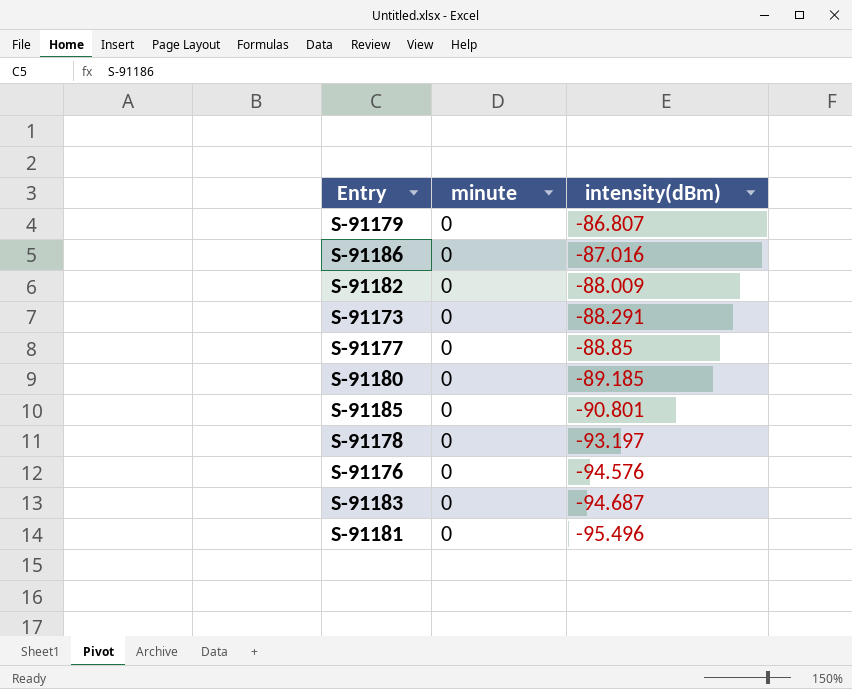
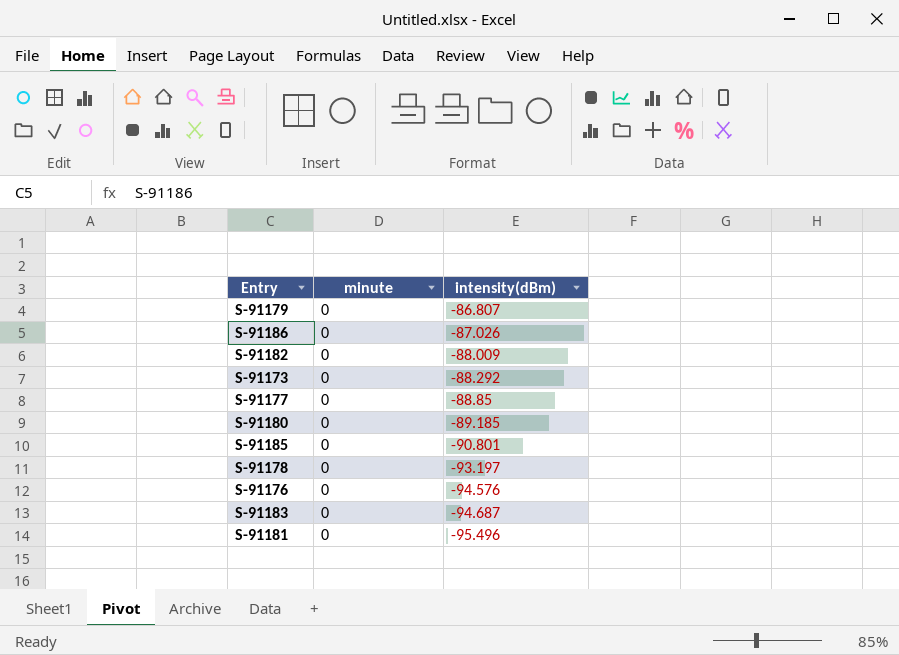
S-91186 | intensity(dBm): -87.016 -> -87.026
S-91173 | intensity(dBm): -88.291 -> -88.292

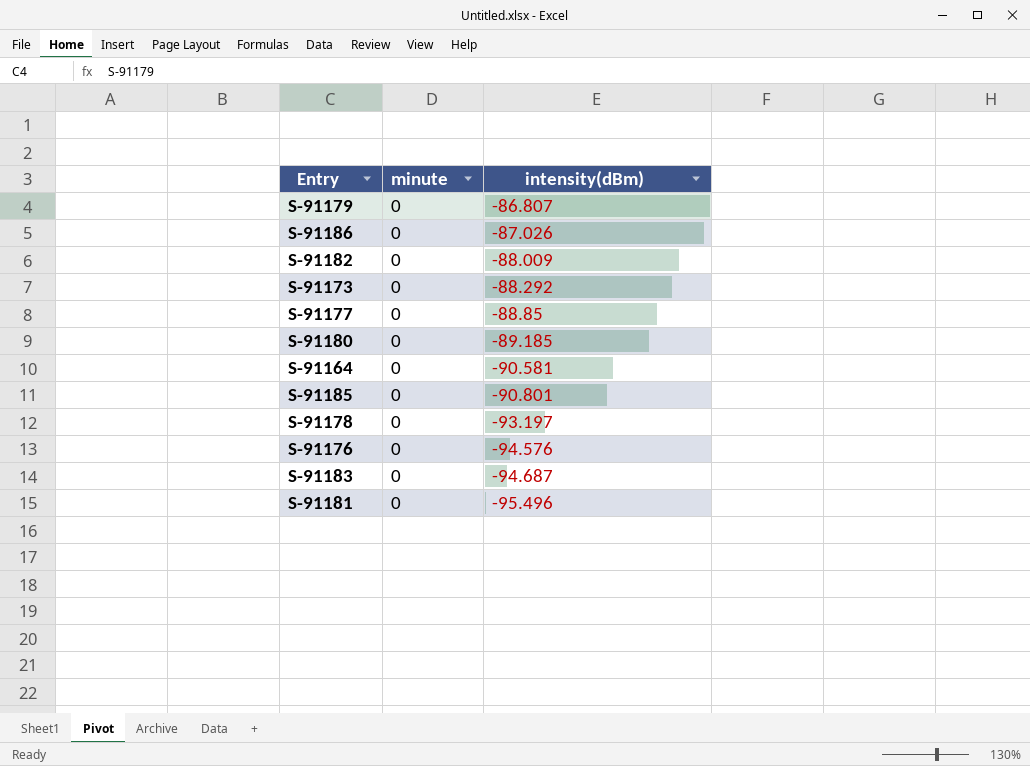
row S-91164: none -> 0 | -90.581

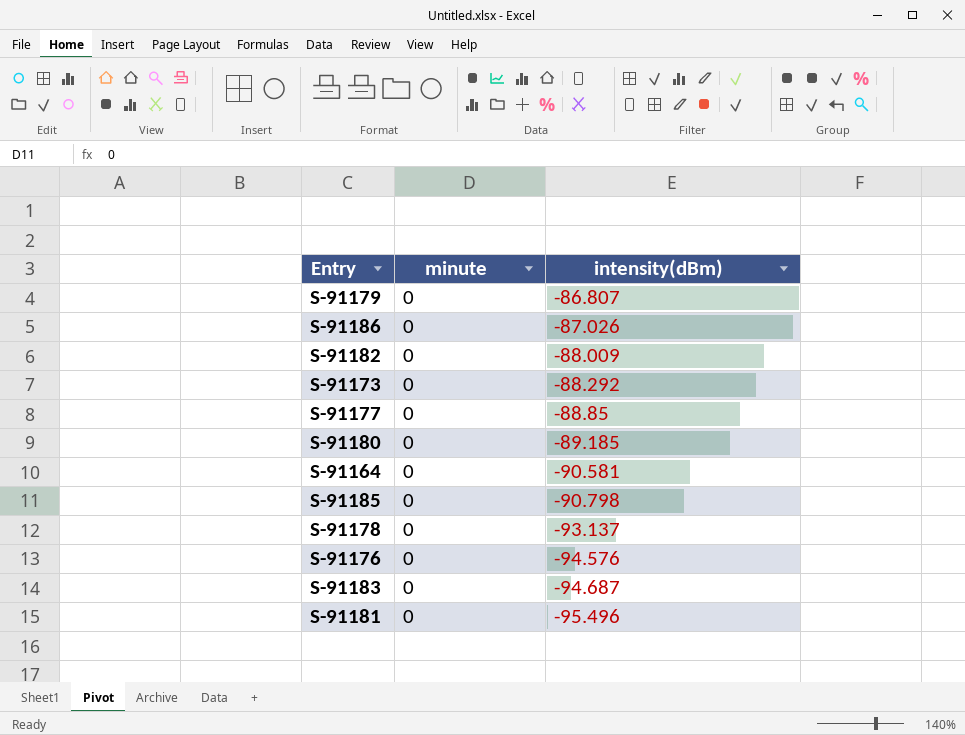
S-91185 | intensity(dBm): -90.801 -> -90.798
S-91178 | intensity(dBm): -93.197 -> -93.137

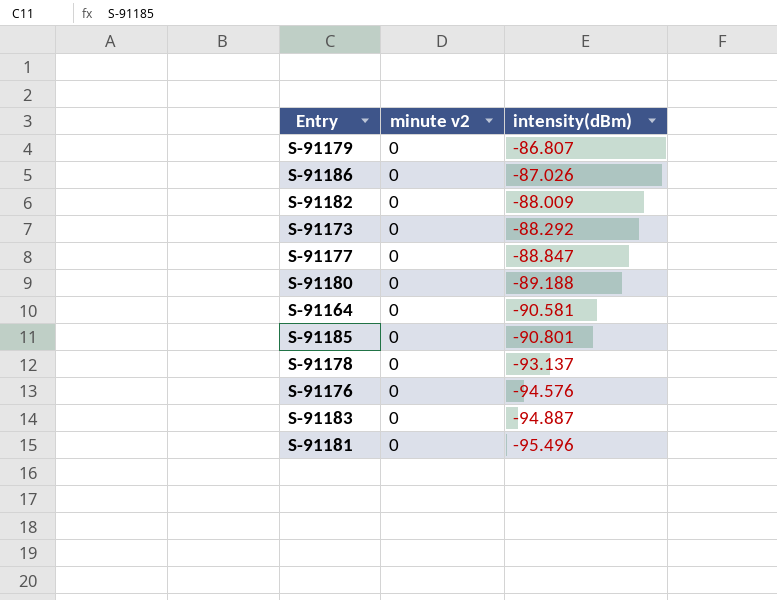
column name: minute -> minute v2
S-91177 | intensity(dBm): -88.85 -> -88.847
S-91180 | intensity(dBm): -89.185 -> -89.188
S-91185 | intensity(dBm): -90.798 -> -90.801
S-91183 | intensity(dBm): -94.687 -> -94.887

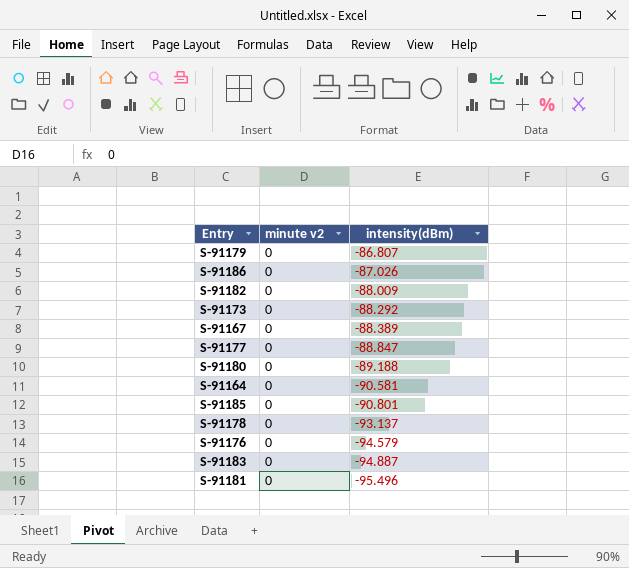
row S-91167: none -> 0 | -88.389
S-91176 | intensity(dBm): -94.576 -> -94.579

